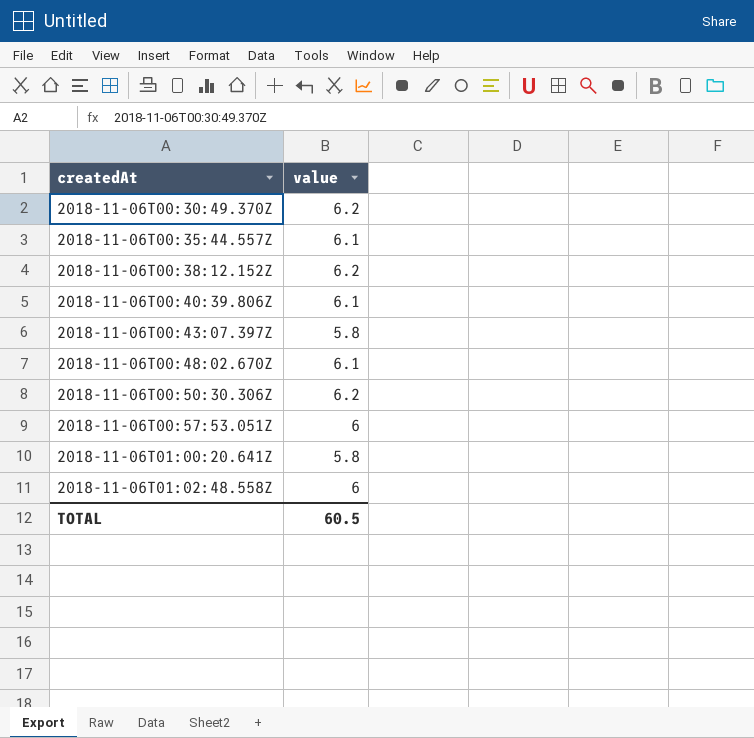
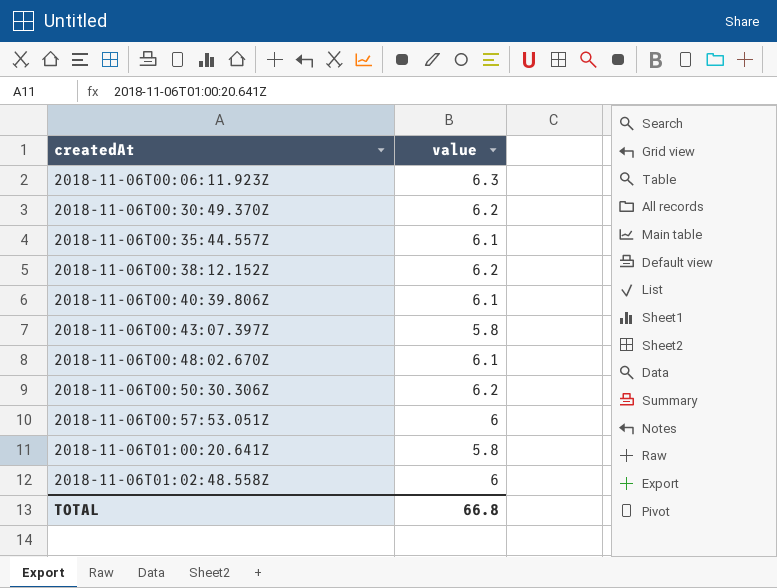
row 2018-11-06T00:06:11.923Z: none -> 6.3
TOTAL | value: 60.5 -> 66.8

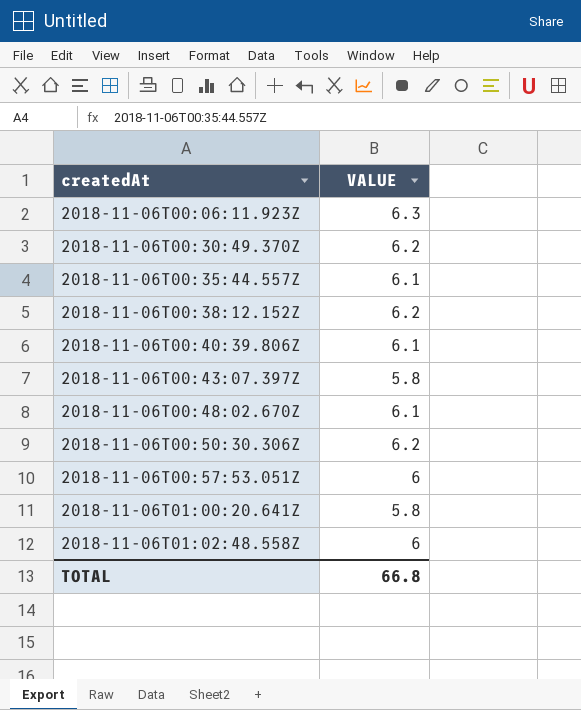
column name: value -> VALUE

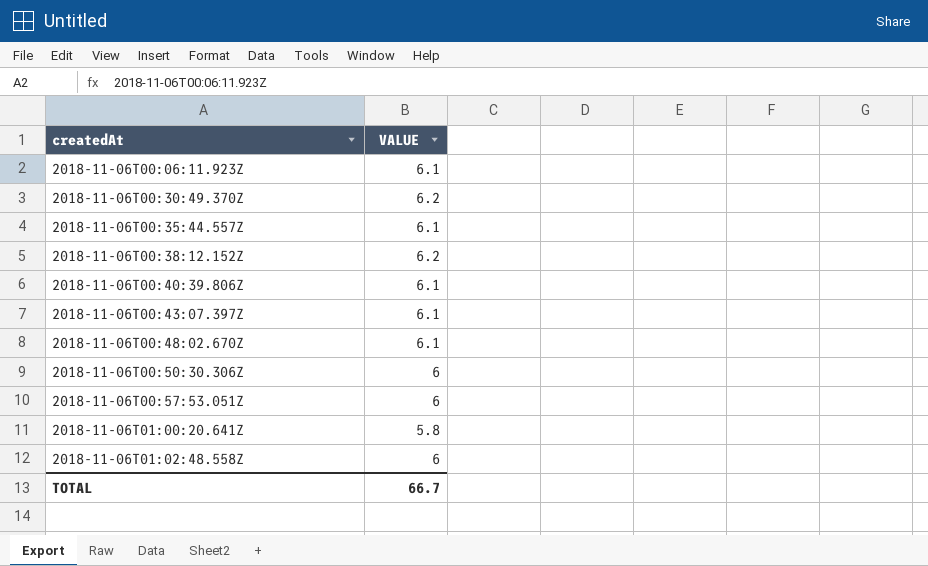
2018-11-06T00:06:11.923Z | VALUE: 6.3 -> 6.1
2018-11-06T00:43:07.397Z | VALUE: 5.8 -> 6.1
2018-11-06T00:50:30.306Z | VALUE: 6.2 -> 6
TOTAL | VALUE: 66.8 -> 66.7

